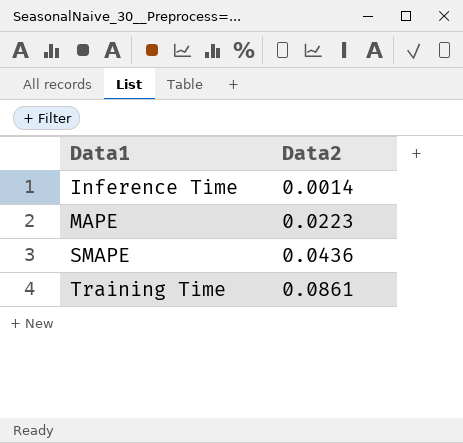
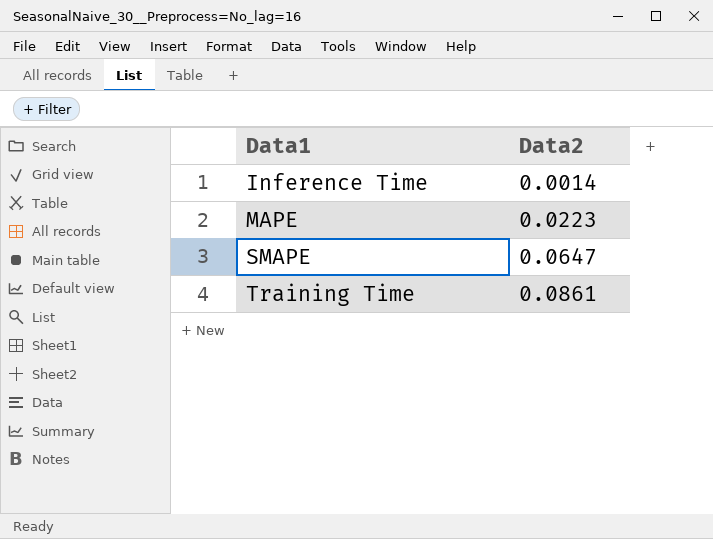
SMAPE | Data2: 0.0436 -> 0.0647

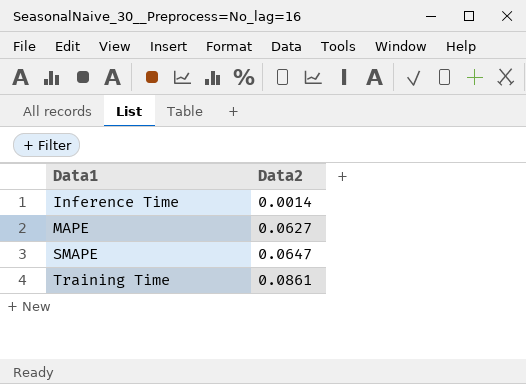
MAPE | Data2: 0.0223 -> 0.0627

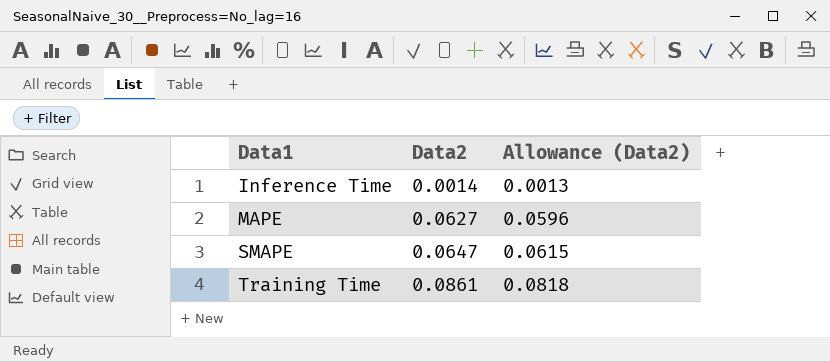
column Allowance (Data2) | formula: none -> [Data2] * 0.95

